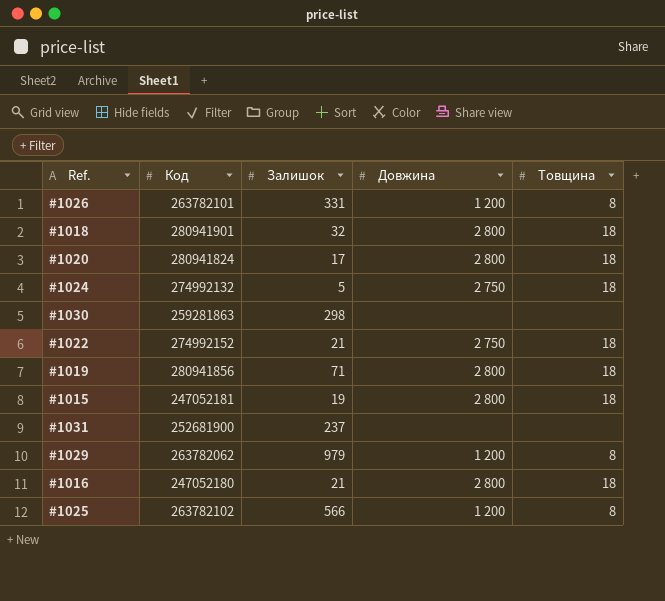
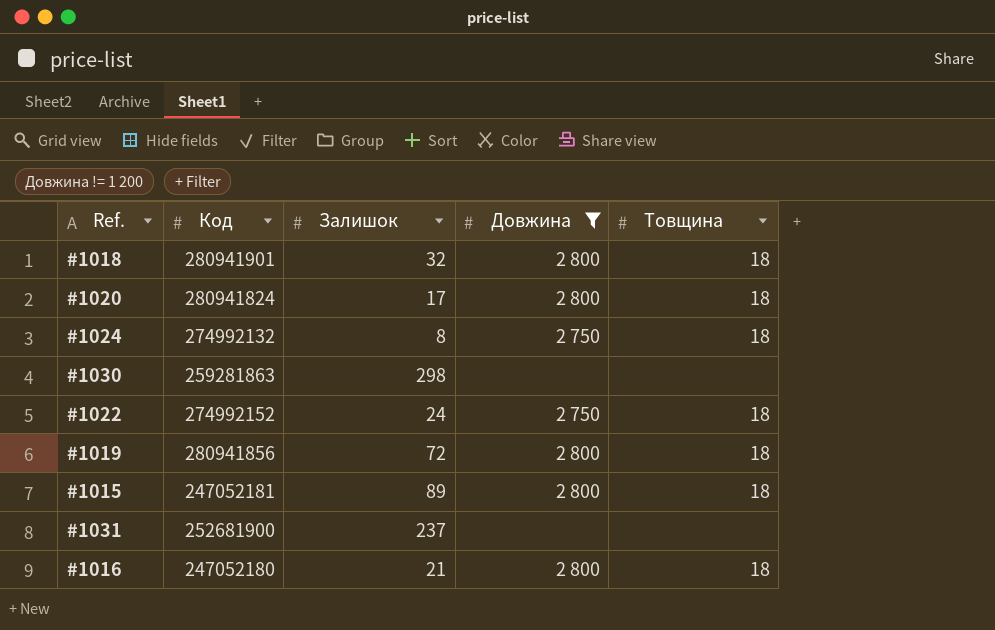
filter: none -> Довжина != 1 200
#1024 | Залишок: 5 -> 8
#1022 | Залишок: 21 -> 24
#1019 | Залишок: 71 -> 72
#1015 | Залишок: 19 -> 89

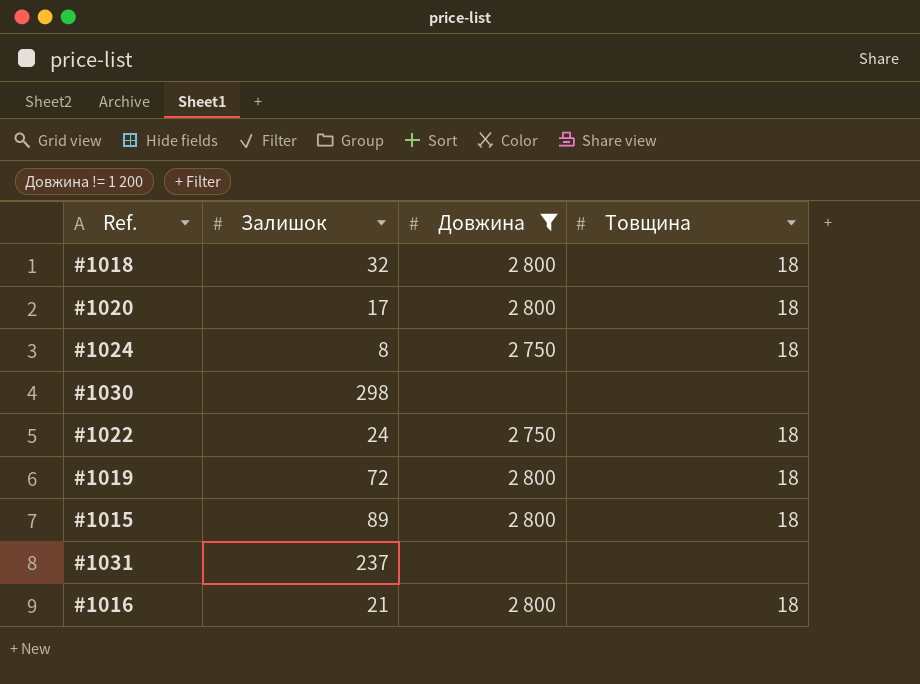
column Код | position: 2 -> none

